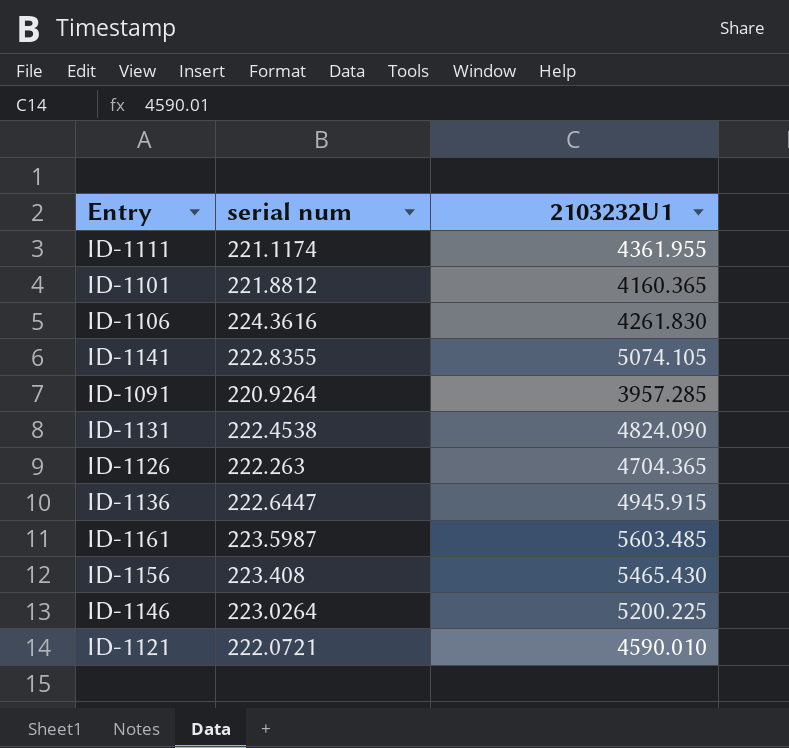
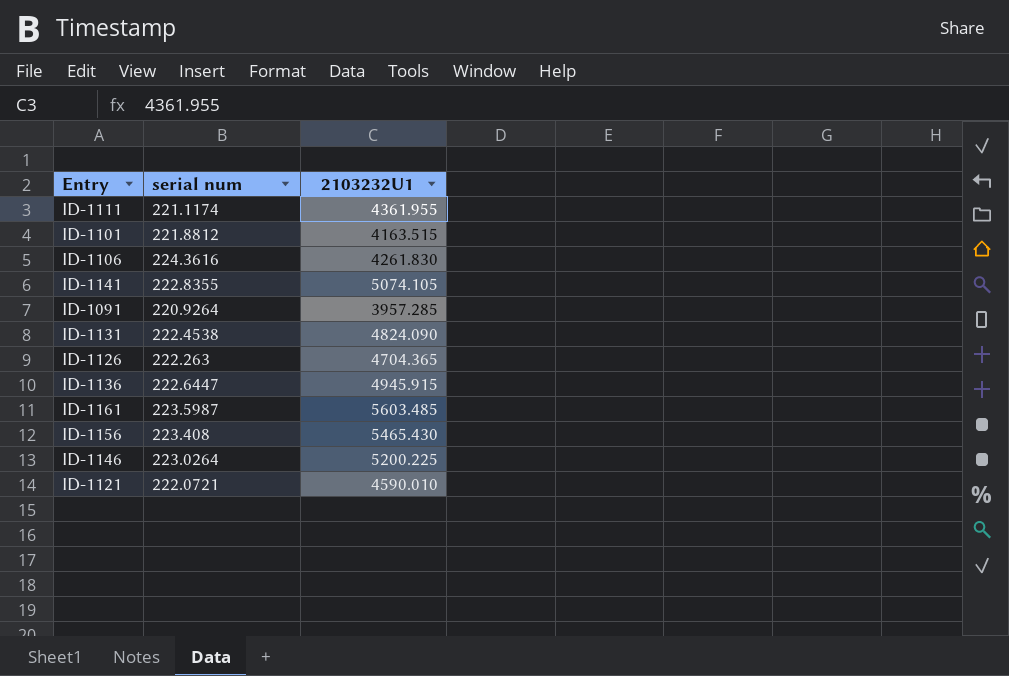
ID-1101 | 2103232U1: 4160.365 -> 4163.515

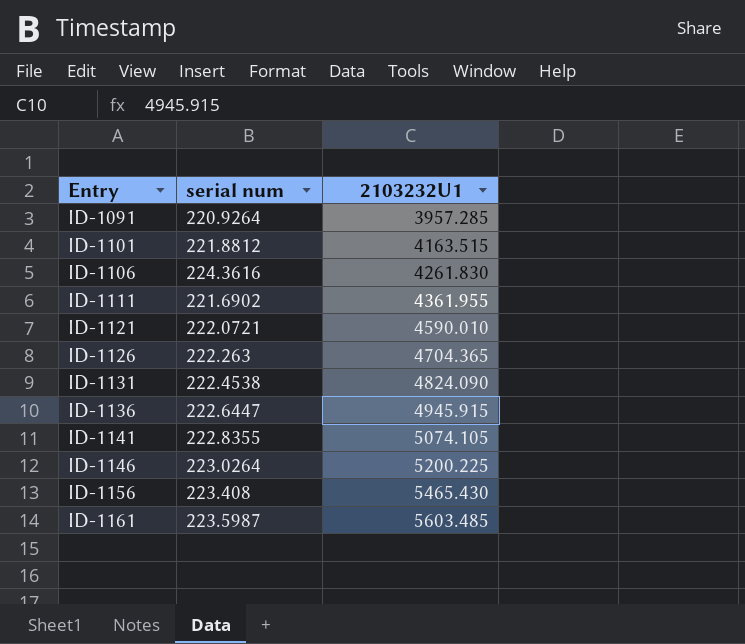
row order: none -> Entry ascending
ID-1111 | serial num: 221.1174 -> 221.6902

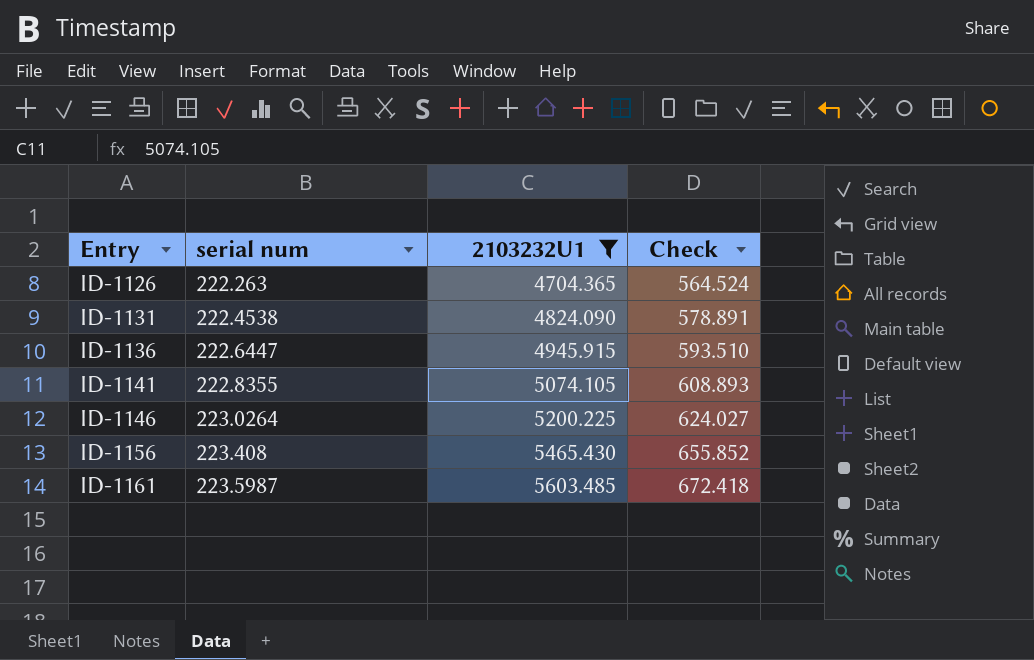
filter: none -> 2103232U1 >= 4704.365
column Check | formula: none -> [2103232U1] * 0.12

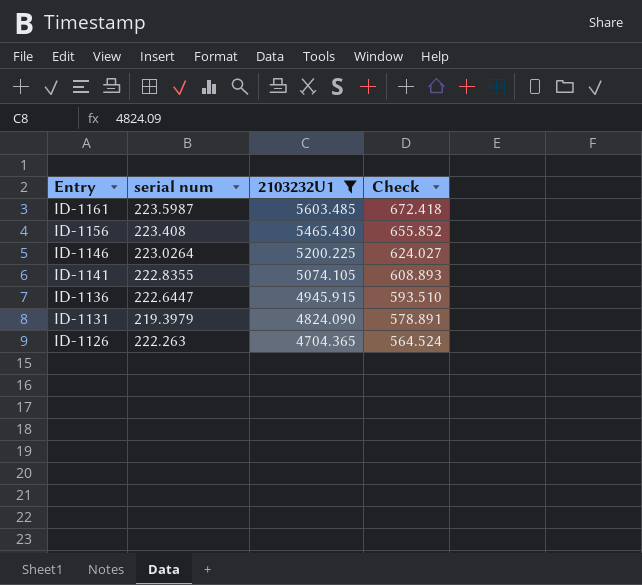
row order: Entry ascending -> Entry descending
ID-1131 | serial num: 222.4538 -> 219.3979

